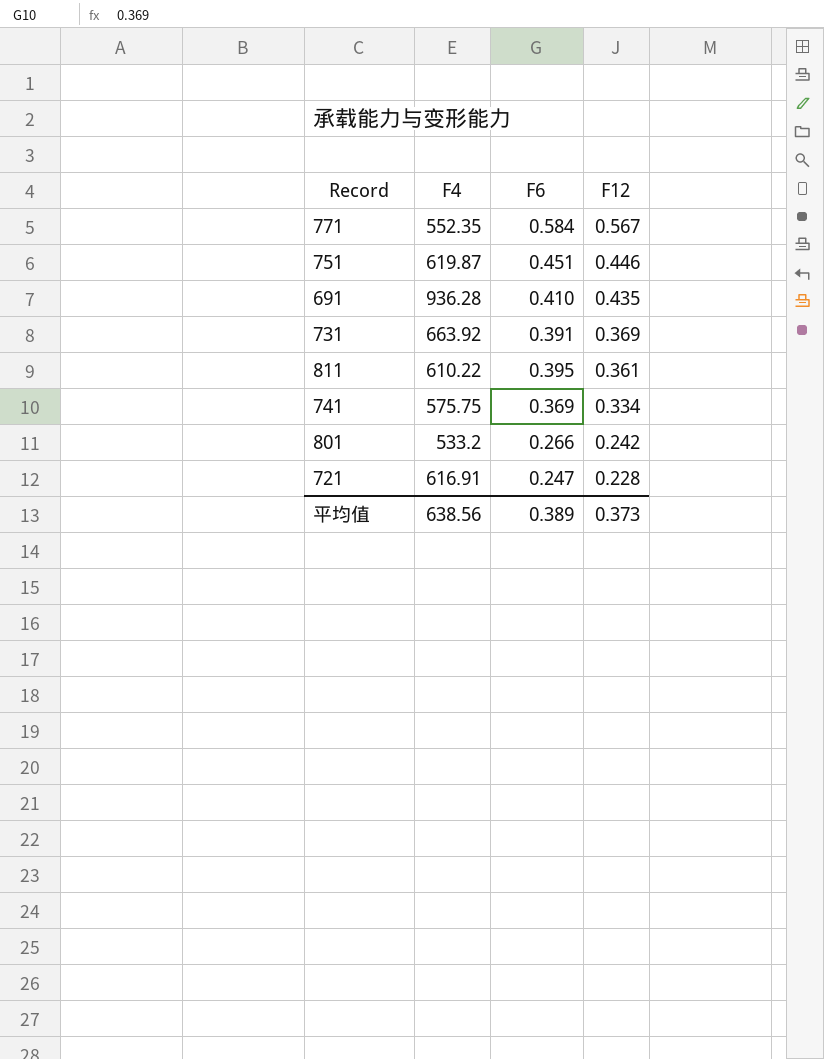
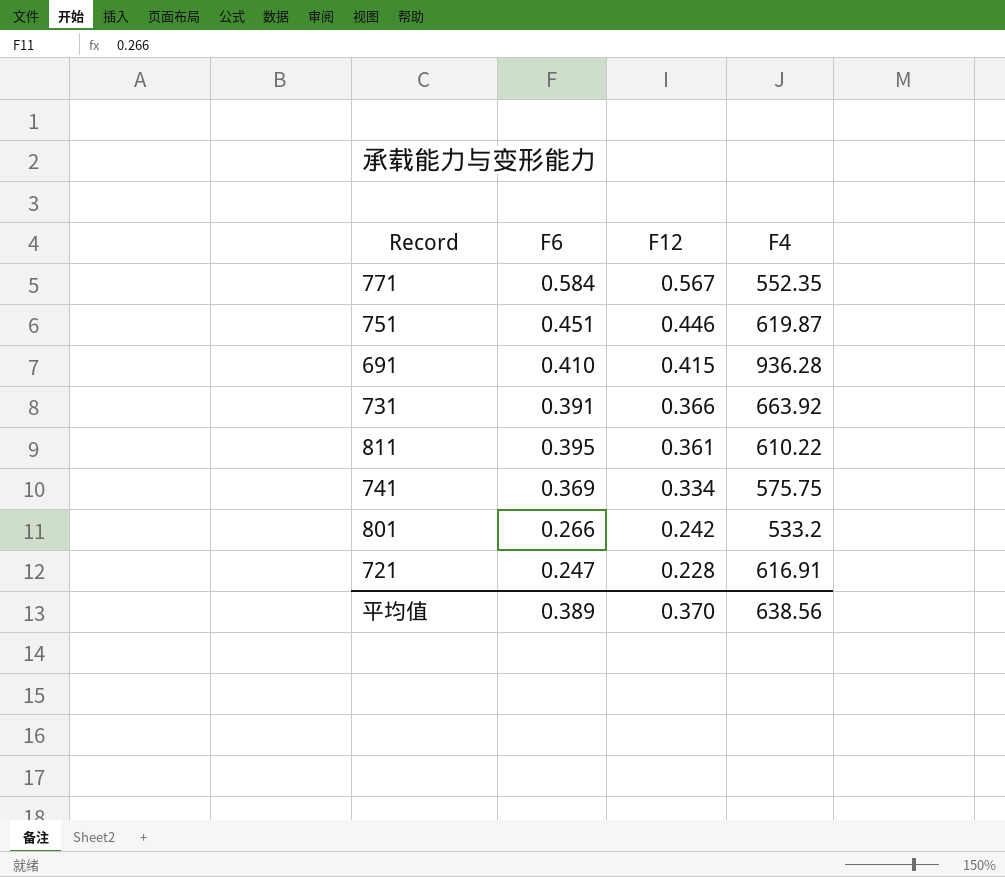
column F4 | position: 2 -> 4
691 | F12: 0.435 -> 0.415
731 | F12: 0.369 -> 0.366
平均值 | F12: 0.373 -> 0.370

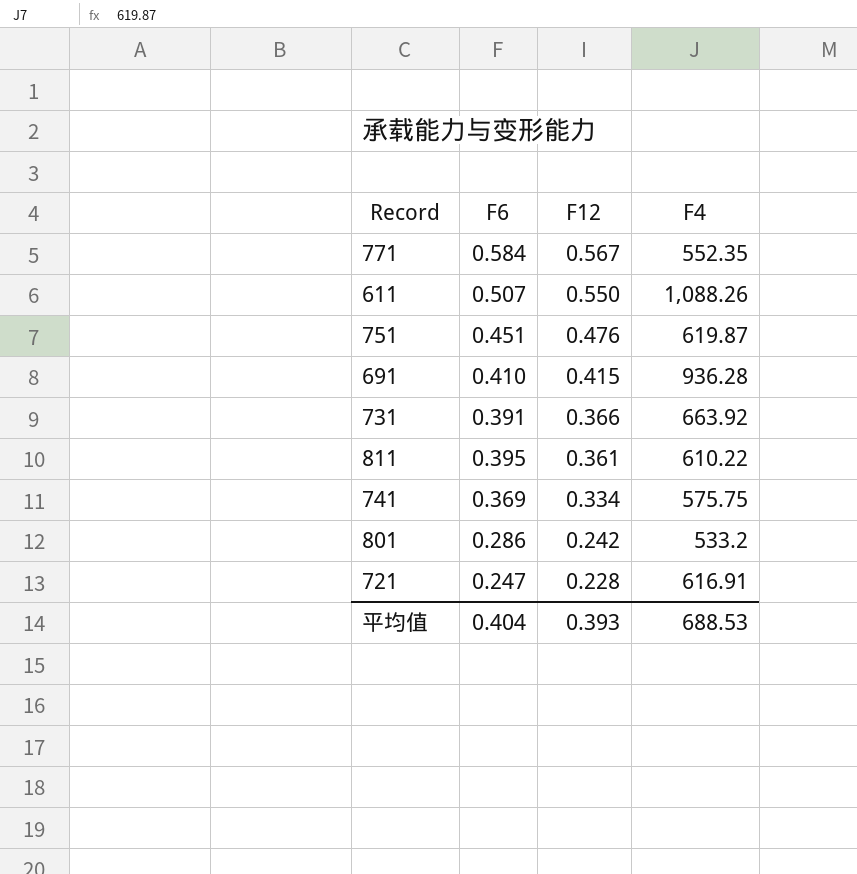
row 611: none -> 0.507 | 0.550 | 1,088.26
751 | F12: 0.446 -> 0.476
801 | F6: 0.266 -> 0.286
平均值 | F6: 0.389 -> 0.404
平均值 | F12: 0.370 -> 0.393
平均值 | F4: 638.56 -> 688.53

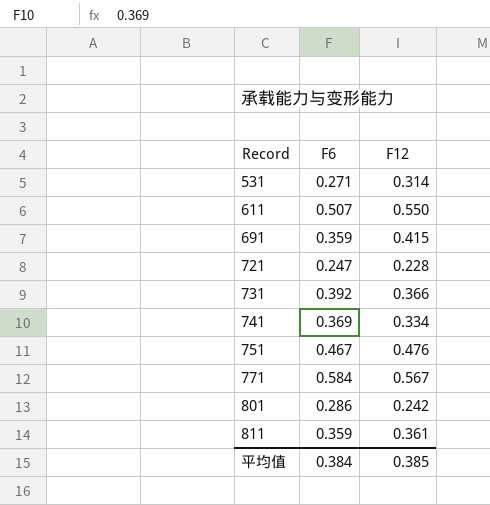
row order: F12 descending -> Record ascending
column F4 | position: 4 -> none
row 531: none -> 0.271 | 0.314
691 | F6: 0.410 -> 0.359
731 | F6: 0.391 -> 0.392
751 | F6: 0.451 -> 0.467
811 | F6: 0.395 -> 0.359
平均值 | F6: 0.404 -> 0.384
平均值 | F12: 0.393 -> 0.385

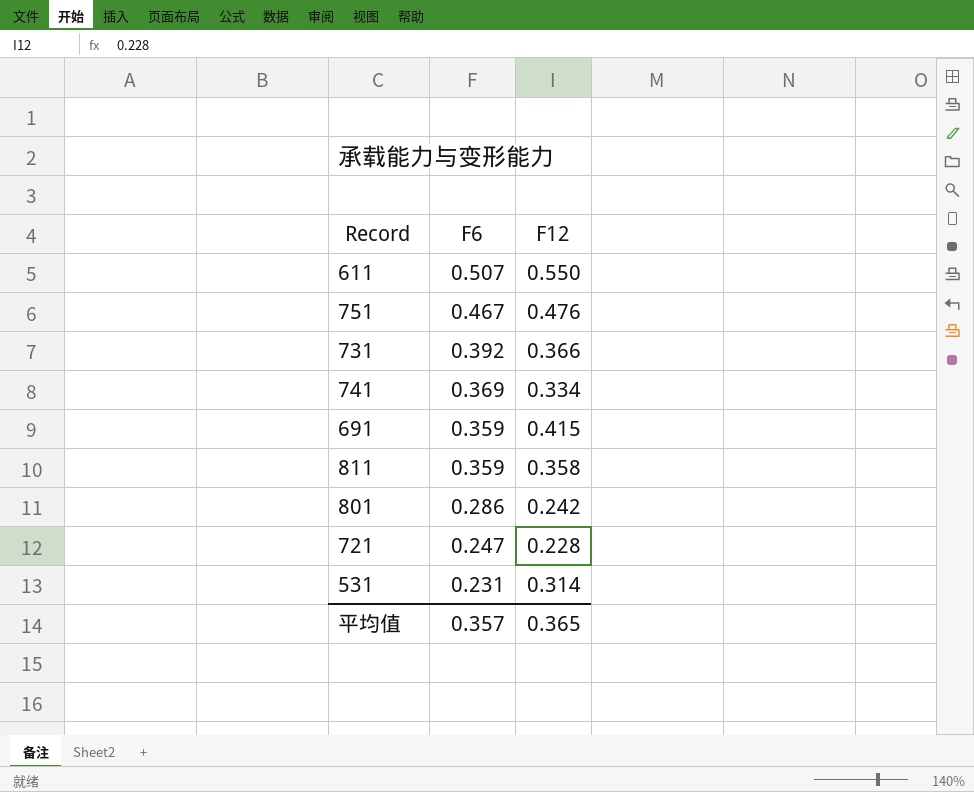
row order: Record ascending -> F6 descending
row 771: 0.584 | 0.567 -> none
811 | F12: 0.361 -> 0.358
531 | F6: 0.271 -> 0.231
平均值 | F6: 0.384 -> 0.357
平均值 | F12: 0.385 -> 0.365

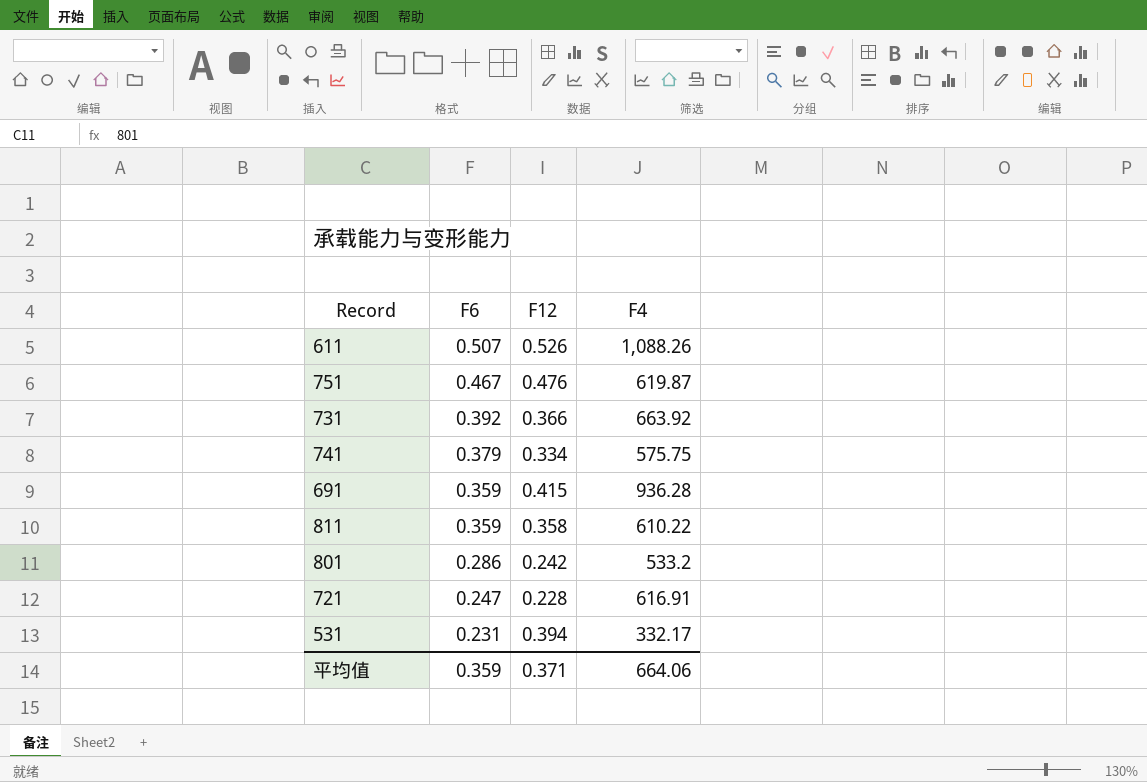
column F4 | position: none -> 4
611 | F12: 0.550 -> 0.526
741 | F6: 0.369 -> 0.379
531 | F12: 0.314 -> 0.394
平均值 | F6: 0.357 -> 0.359
平均值 | F12: 0.365 -> 0.371

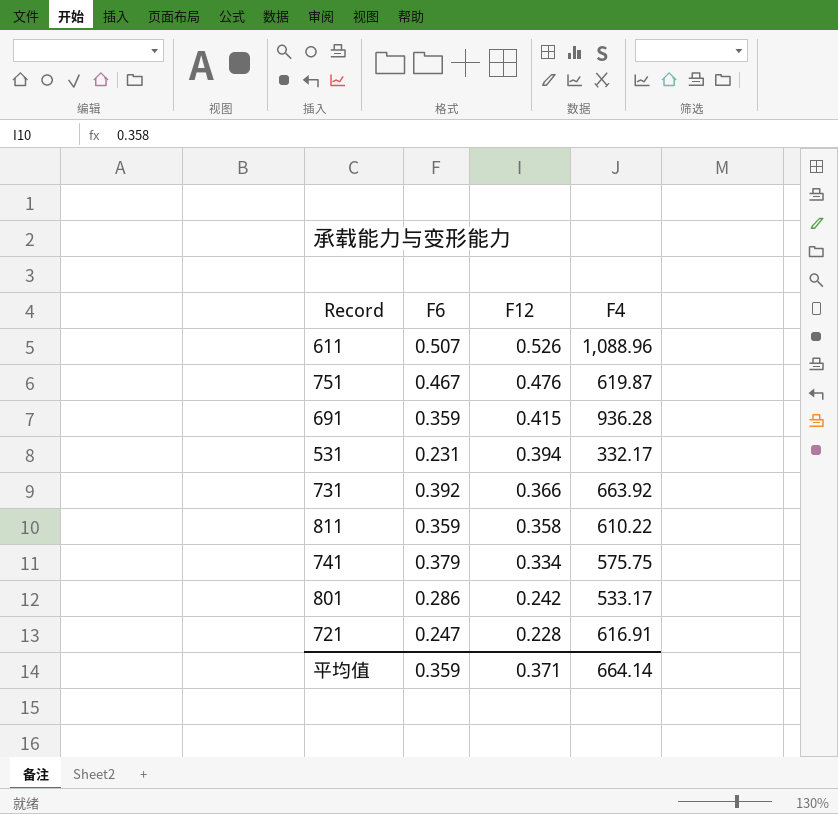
row order: F6 descending -> F12 descending
611 | F4: 1,088.26 -> 1,088.96
801 | F4: 533.2 -> 533.17
平均值 | F4: 664.06 -> 664.14

